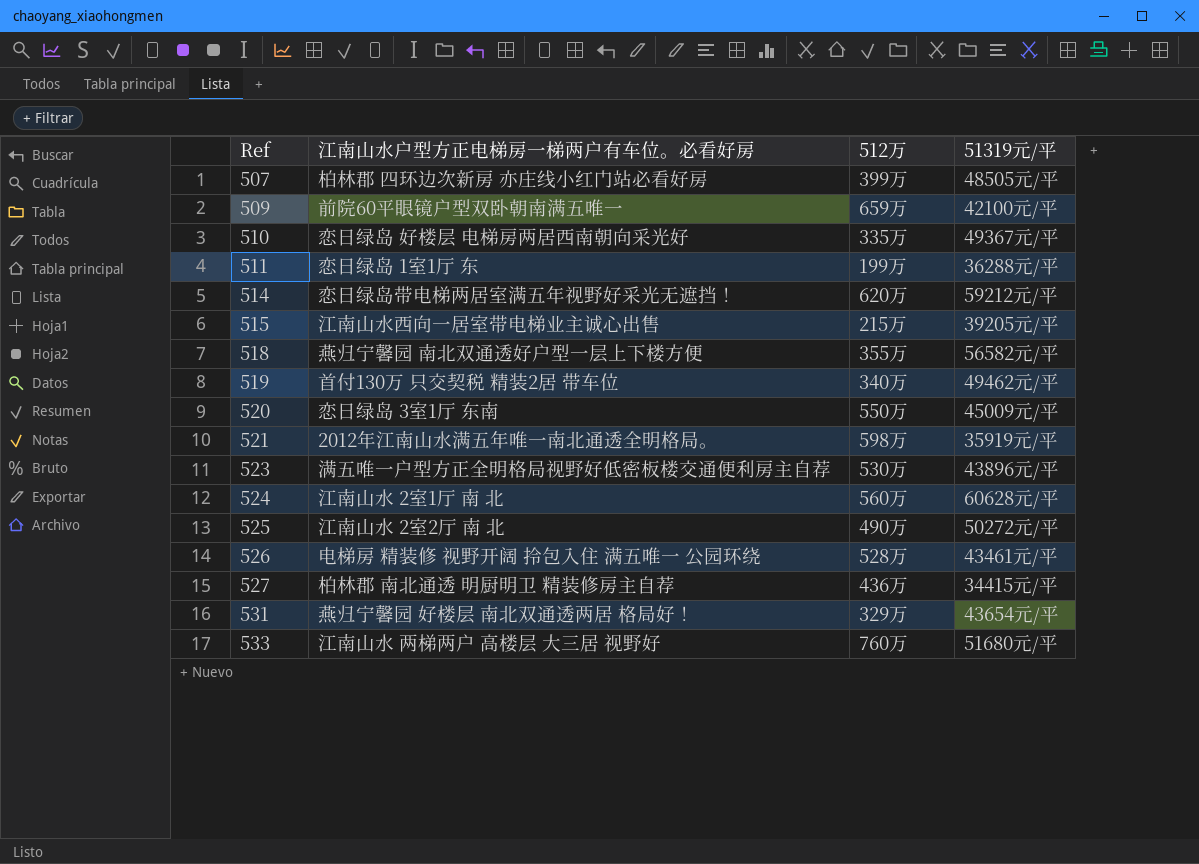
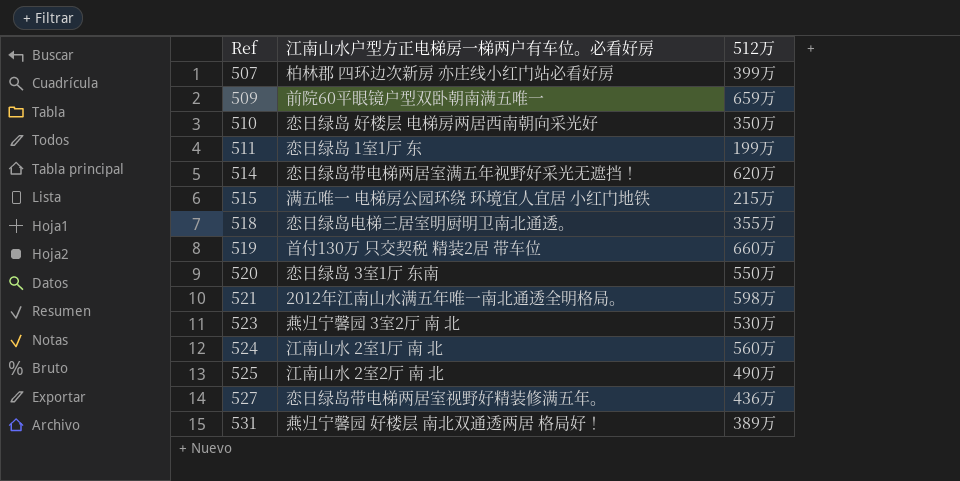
column 51319元/平 | position: 4 -> none
row 526: 电梯房 精装修 视野开阔 拎包入住 满五唯一 公园环绕 | 528万 | 43461元/平 -> none
row 533: 江南山水 两梯两户 高楼层 大三居 视野好 | 760万 | 51680元/平 -> none
510 | 512万: 335万 -> 350万
515 | 江南山水户型方正电梯房一梯两户有车位。必看好房: 江南山水西向一居室带电梯业主诚心出售 -> 满五唯一 电梯房公园环绕 环境宜人宜居 小红门地铁
518 | 江南山水户型方正电梯房一梯两户有车位。必看好房: 燕归宁馨园 南北双通透好户型一层上下楼方便 -> 恋日绿岛电梯三居室明厨明卫南北通透。
519 | 512万: 340万 -> 660万
523 | 江南山水户型方正电梯房一梯两户有车位。必看好房: 满五唯一户型方正全明格局视野好低密板楼交通便利房主自荐 -> 燕归宁馨园 3室2厅 南 北
527 | 江南山水户型方正电梯房一梯两户有车位。必看好房: 柏林郡 南北通透 明厨明卫 精装修房主自荐 -> 恋日绿岛带电梯两居室视野好精装修满五年。
531 | 512万: 329万 -> 389万

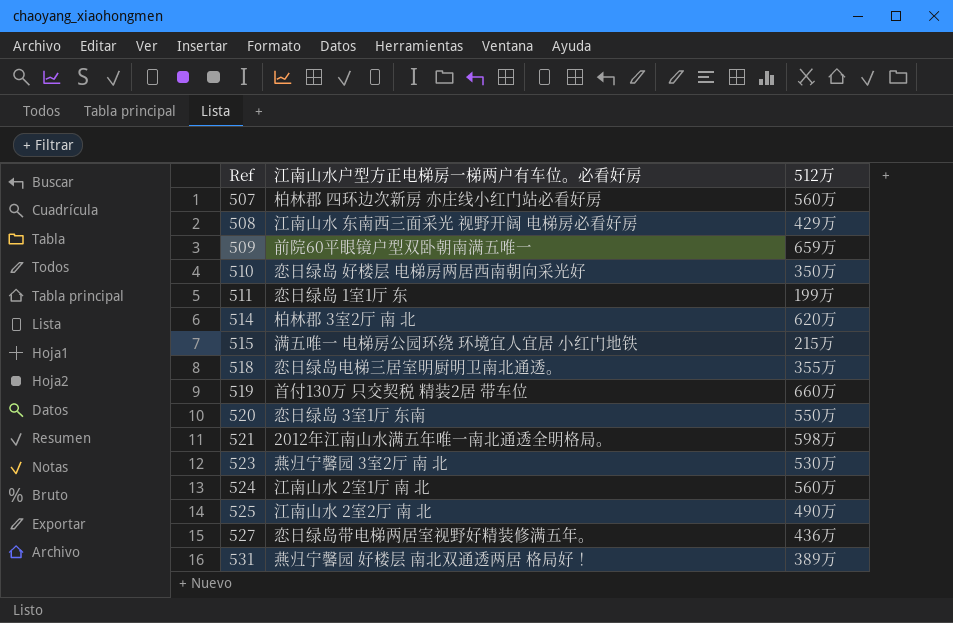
507 | 512万: 399万 -> 560万
row 508: none -> 江南山水 东南西三面采光 视野开阔 电梯房必看好房 | 429万
514 | 江南山水户型方正电梯房一梯两户有车位。必看好房: 恋日绿岛带电梯两居室满五年视野好采光无遮挡！ -> 柏林郡 3室2厅 南 北

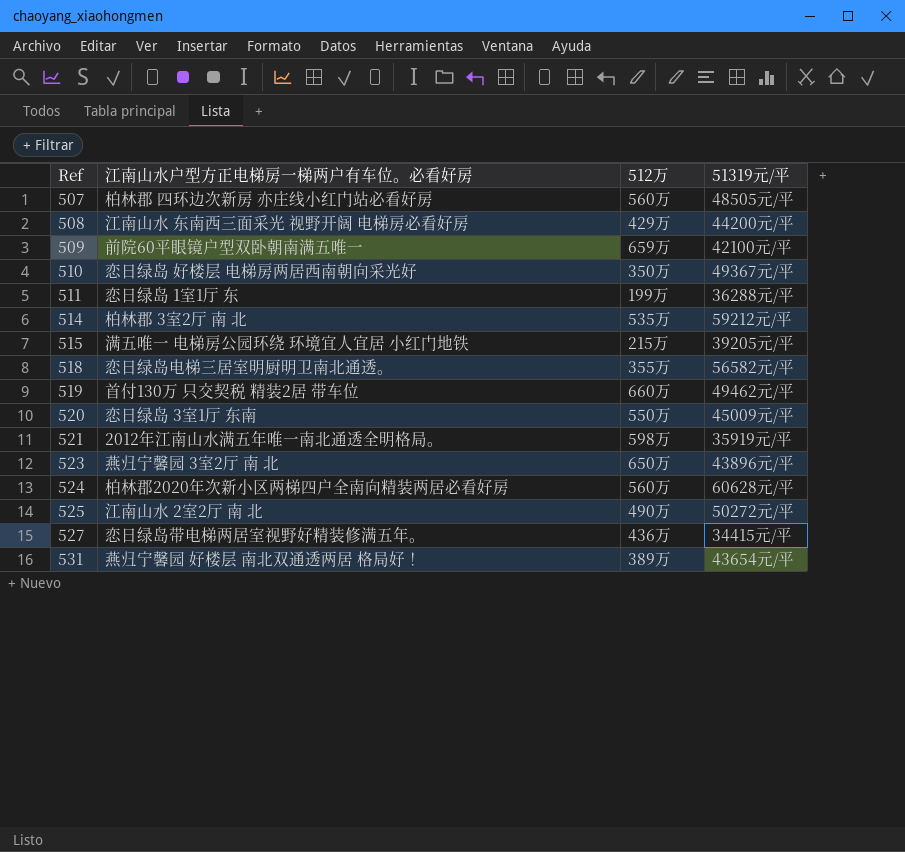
column 51319元/平 | position: none -> 4
514 | 512万: 620万 -> 535万
523 | 512万: 530万 -> 650万
524 | 江南山水户型方正电梯房一梯两户有车位。必看好房: 江南山水 2室1厅 南 北 -> 柏林郡2020年次新小区两梯四户全南向精装两居必看好房

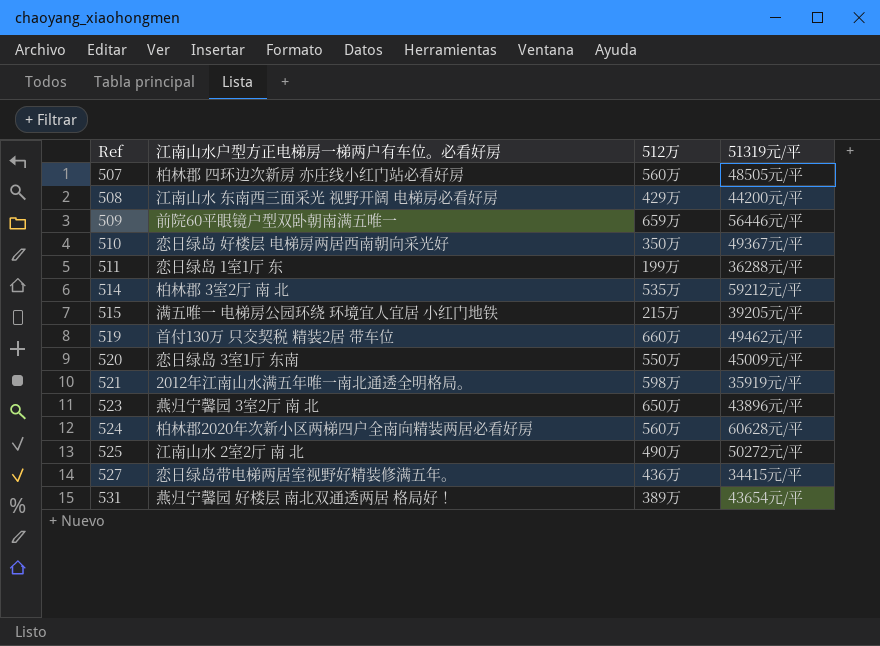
row 518: 恋日绿岛电梯三居室明厨明卫南北通透。 | 355万 | 56582元/平 -> none
509 | 51319元/平: 42100元/平 -> 56446元/平

